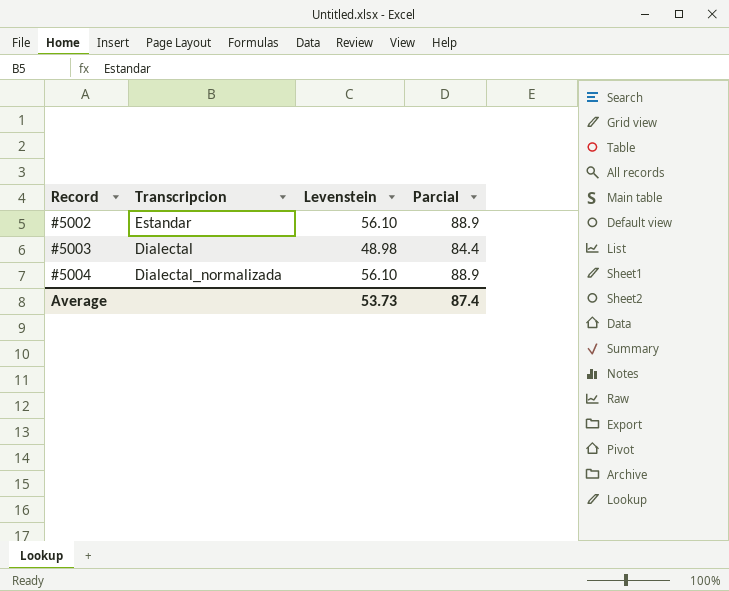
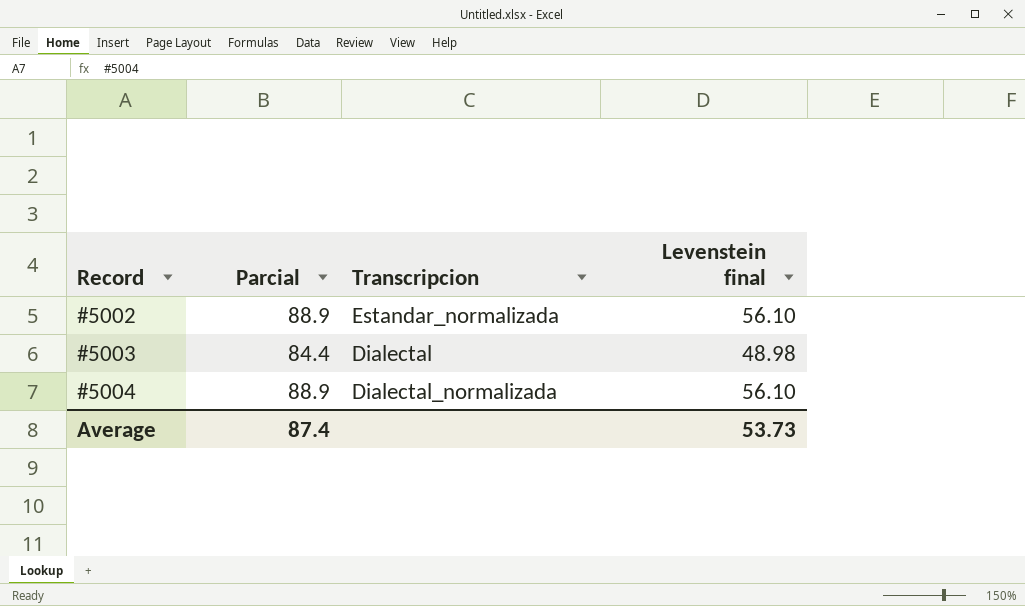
column Parcial | position: 4 -> 2
column name: Levenstein -> Levenstein final
#5002 | Transcripcion: Estandar -> Estandar_normalizada

